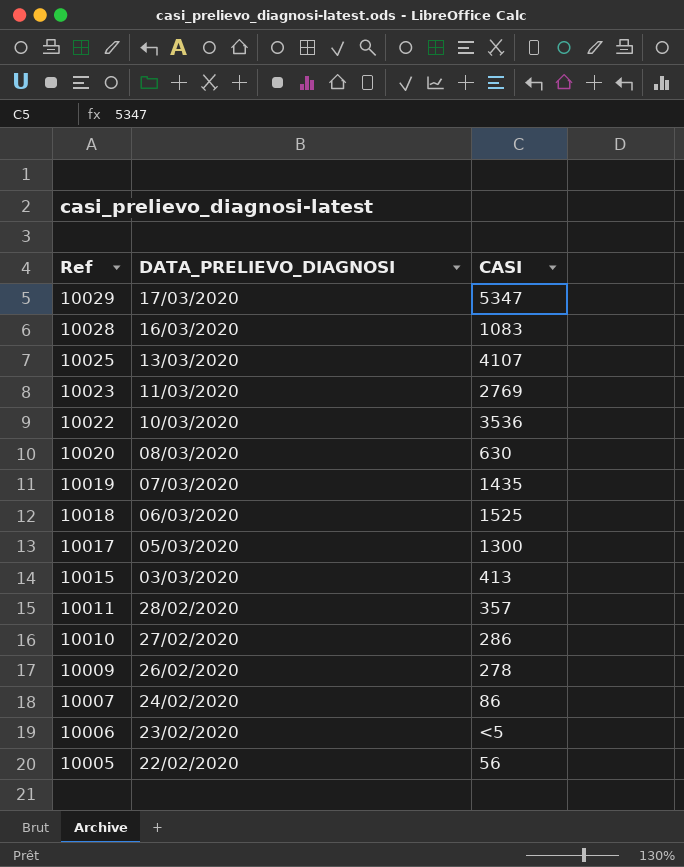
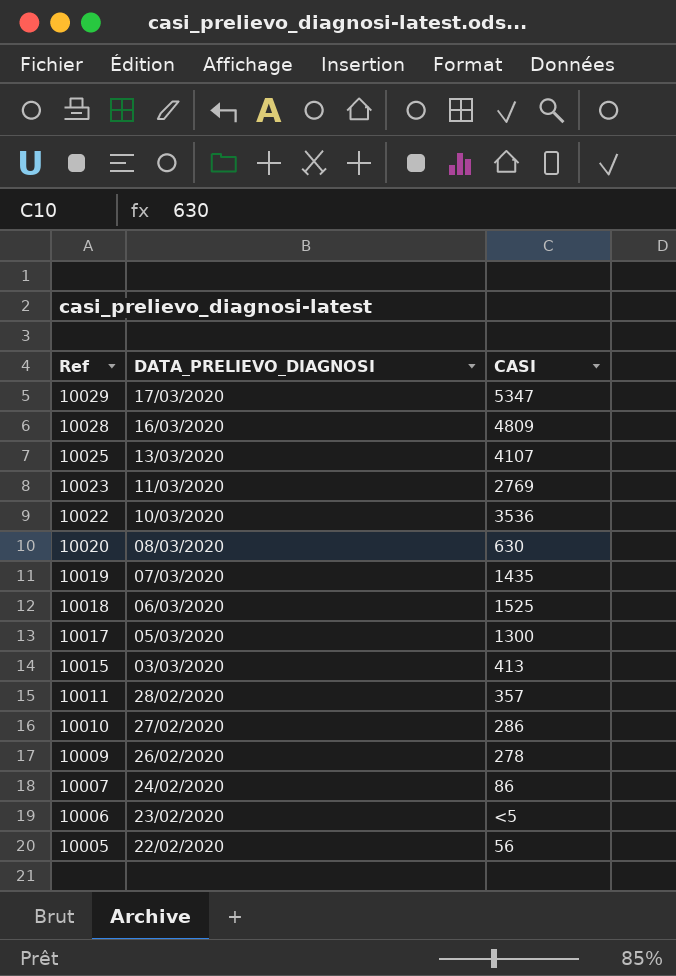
10028 | CASI: 1083 -> 4809

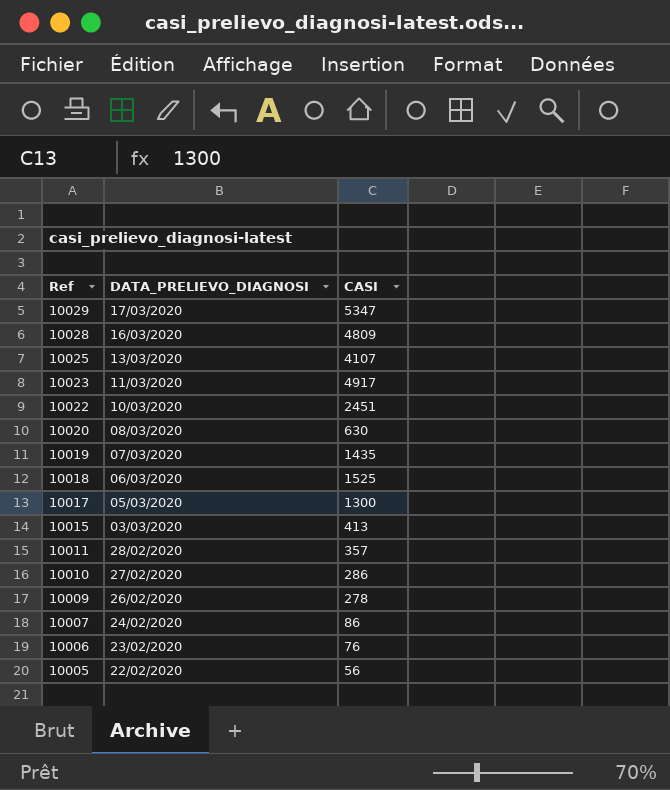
10023 | CASI: 2769 -> 4917
10022 | CASI: 3536 -> 2451
10006 | CASI: <5 -> 76

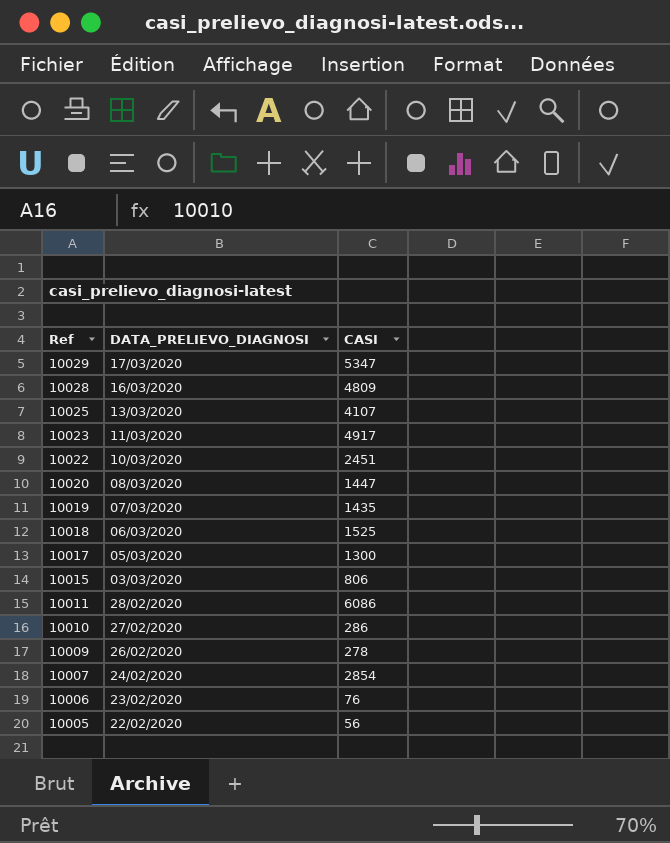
10020 | CASI: 630 -> 1447
10015 | CASI: 413 -> 806
10011 | CASI: 357 -> 6086
10007 | CASI: 86 -> 2854

